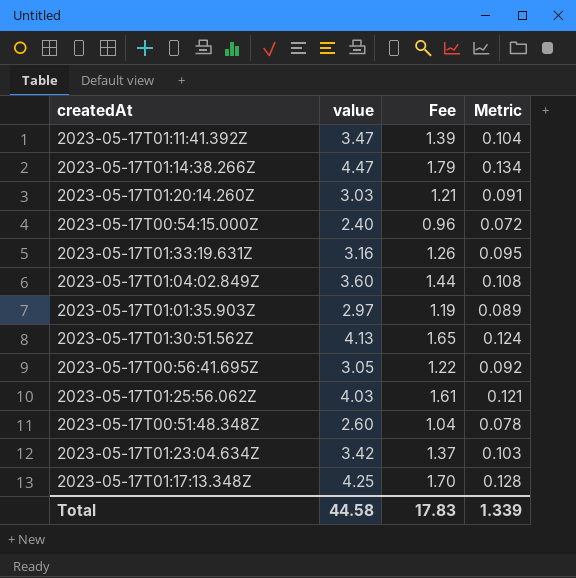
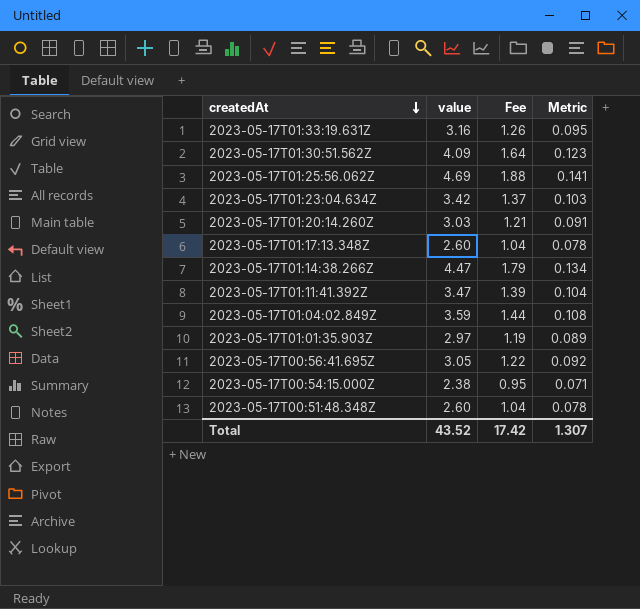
row order: none -> createdAt descending
2023-05-17T01:30:51.562Z | value: 4.13 -> 4.09
2023-05-17T01:30:51.562Z | Fee: 1.65 -> 1.64
2023-05-17T01:30:51.562Z | Metric: 0.124 -> 0.123
2023-05-17T01:25:56.062Z | value: 4.03 -> 4.69
2023-05-17T01:25:56.062Z | Fee: 1.61 -> 1.88
2023-05-17T01:25:56.062Z | Metric: 0.121 -> 0.141
2023-05-17T01:17:13.348Z | value: 4.25 -> 2.60
2023-05-17T01:17:13.348Z | Fee: 1.70 -> 1.04
2023-05-17T01:17:13.348Z | Metric: 0.128 -> 0.078
2023-05-17T01:04:02.849Z | value: 3.60 -> 3.59
2023-05-17T00:54:15.000Z | value: 2.40 -> 2.38
2023-05-17T00:54:15.000Z | Fee: 0.96 -> 0.95
2023-05-17T00:54:15.000Z | Metric: 0.072 -> 0.071
Total | value: 44.58 -> 43.52
Total | Fee: 17.83 -> 17.42
Total | Metric: 1.339 -> 1.307

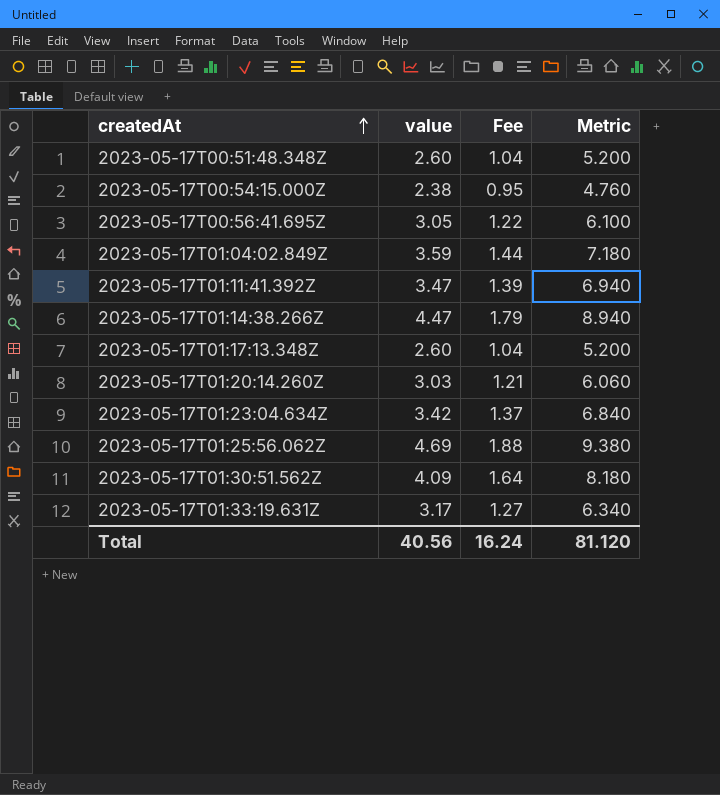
row order: createdAt descending -> createdAt ascending
column Metric | formula: [value] * 0.03 -> [value] * 2
row 2023-05-17T01:01:35.903Z: 2.97 | 1.19 | 0.089 -> none
2023-05-17T01:33:19.631Z | value: 3.16 -> 3.17
2023-05-17T01:33:19.631Z | Fee: 1.26 -> 1.27
Total | value: 43.52 -> 40.56
Total | Fee: 17.42 -> 16.24
Total | Metric: 1.307 -> 81.120

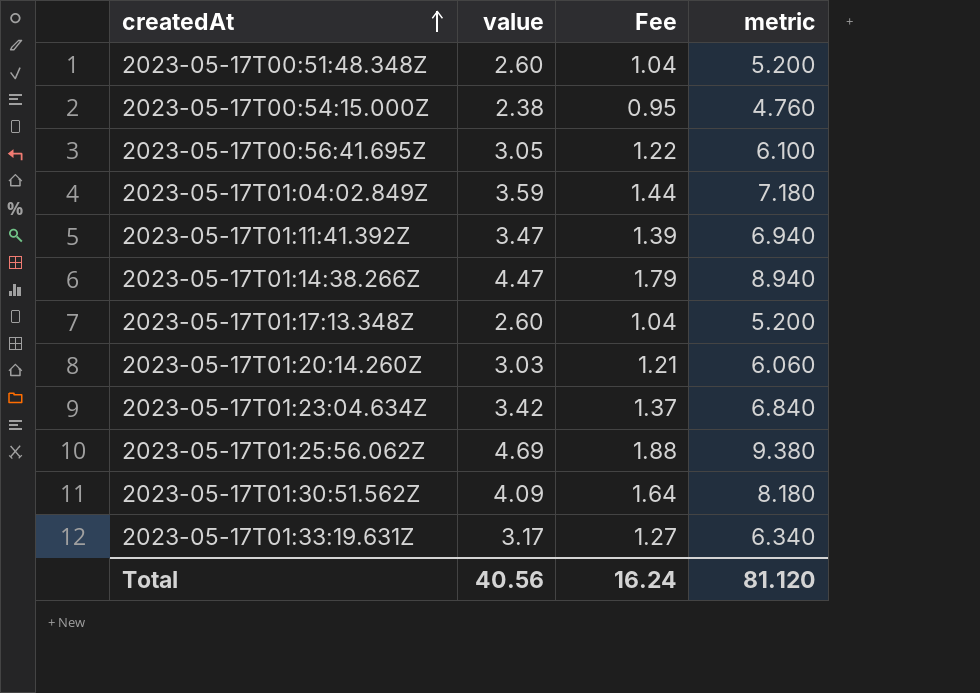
column name: Metric -> metric

